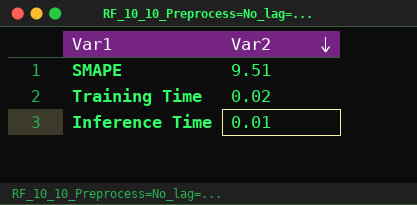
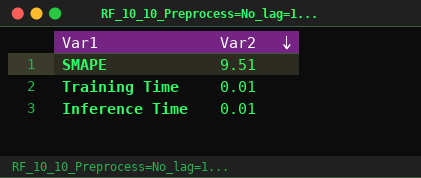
Training Time | Var2: 0.02 -> 0.01

